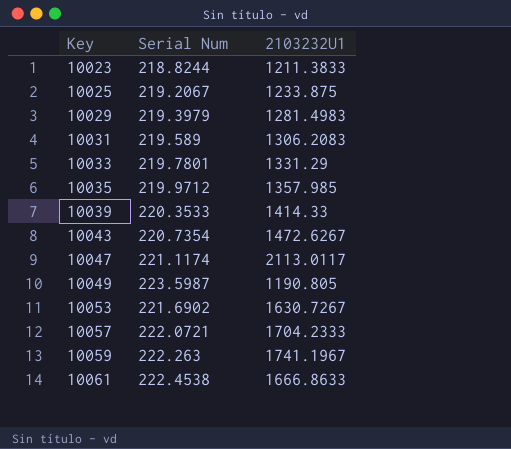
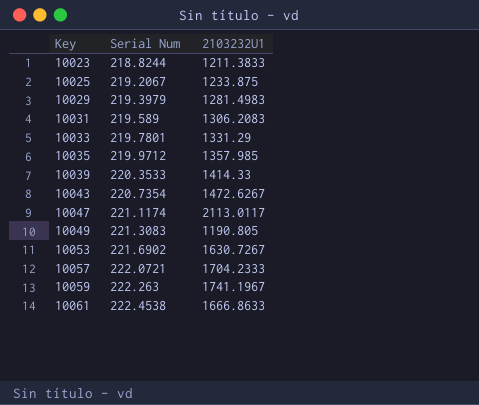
10049 | Serial Num: 223.5987 -> 221.3083

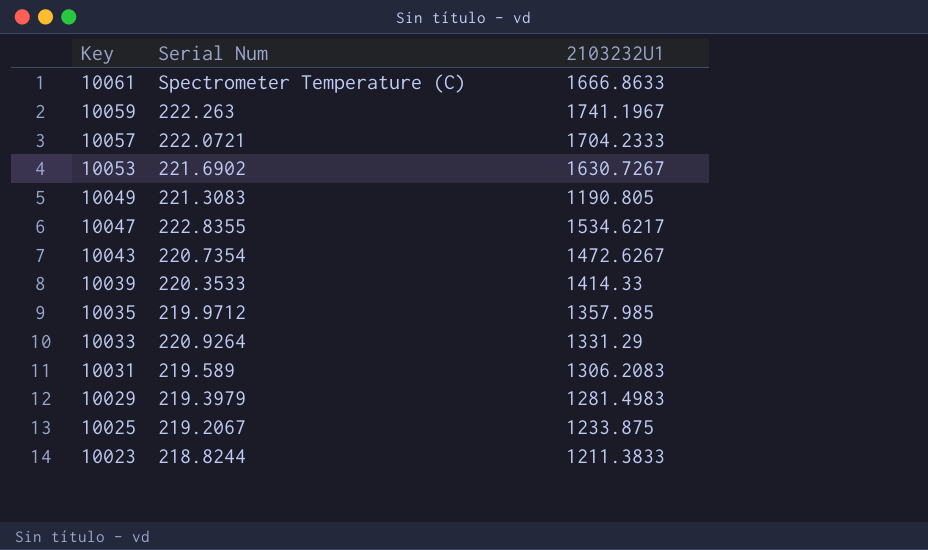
row order: Key ascending -> Key descending
10061 | Serial Num: 222.4538 -> Spectrometer Temperature (C)
10047 | Serial Num: 221.1174 -> 222.8355
10047 | 2103232U1: 2113.0117 -> 1534.6217
10033 | Serial Num: 219.7801 -> 220.9264

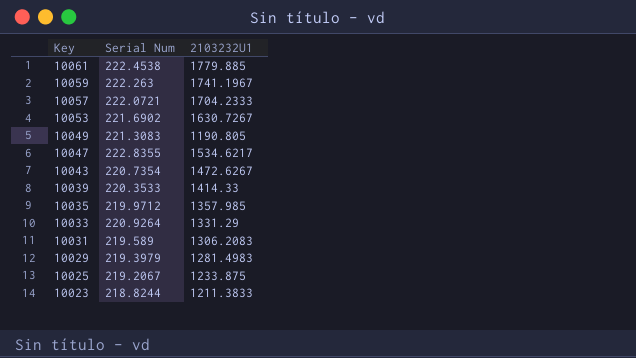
10061 | Serial Num: Spectrometer Temperature (C) -> 222.4538
10061 | 2103232U1: 1666.8633 -> 1779.885

